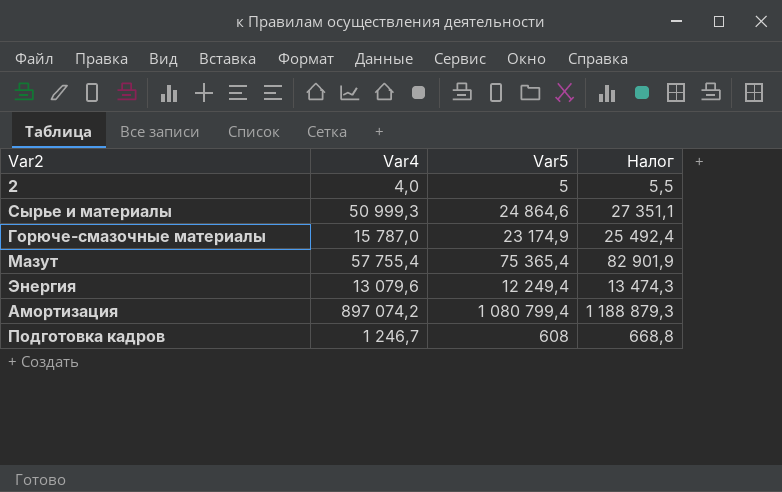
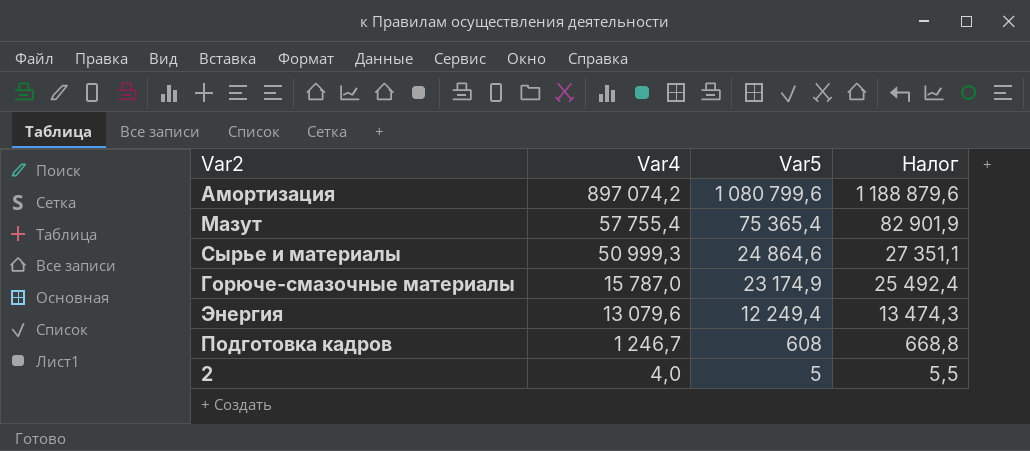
row order: none -> Var4 descending
Амортизация | Var5: 1 080 799,4 -> 1 080 799,6
Амортизация | Налог: 1 188 879,3 -> 1 188 879,6

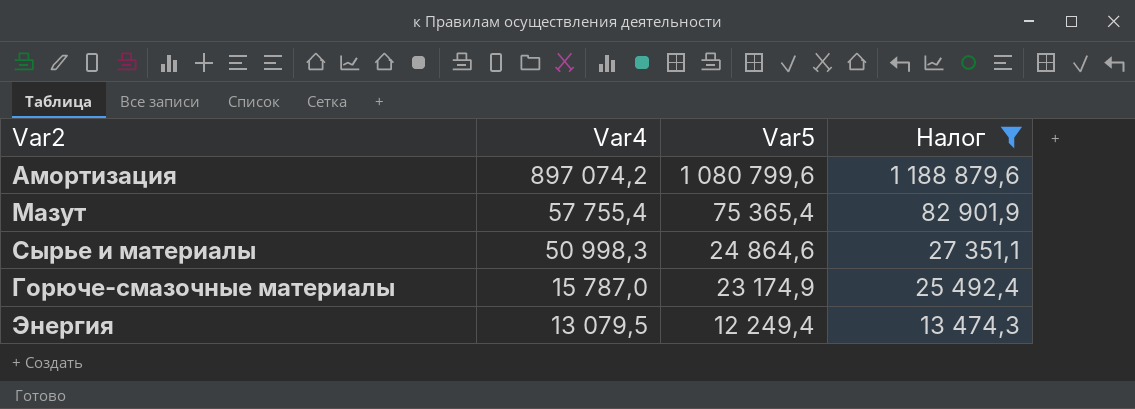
filter: none -> Налог >= 13 474,3
Сырье и материалы | Var4: 50 999,3 -> 50 998,3
Энергия | Var4: 13 079,6 -> 13 079,5

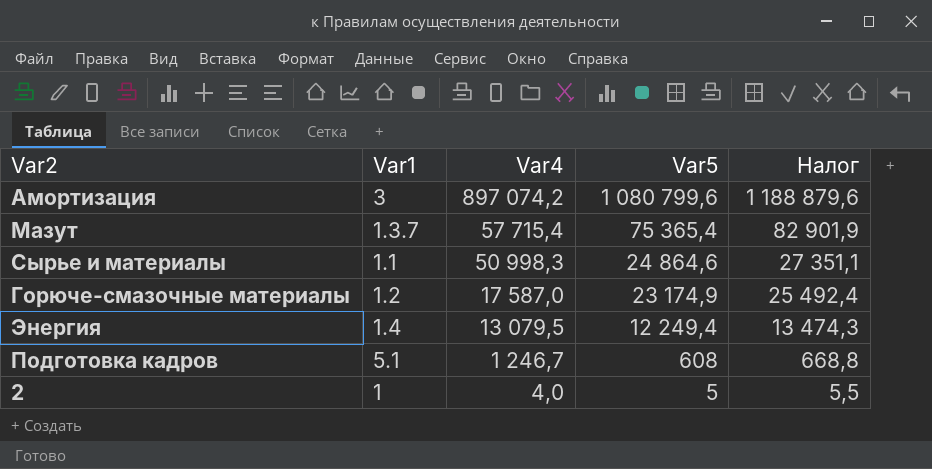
filter: Налог >= 13 474,3 -> none
column Var1 | position: none -> 2
Мазут | Var4: 57 755,4 -> 57 715,4
Горюче-смазочные материалы | Var4: 15 787,0 -> 17 587,0

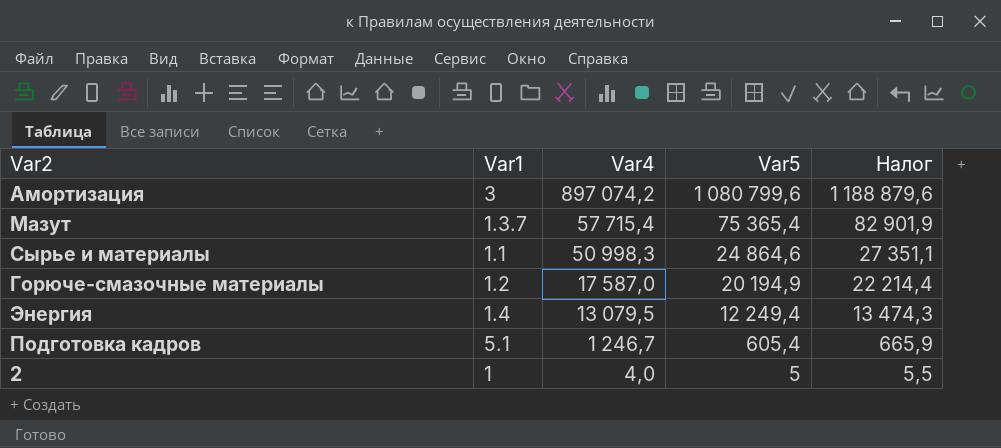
Горюче-смазочные материалы | Var5: 23 174,9 -> 20 194,9
Горюче-смазочные материалы | Налог: 25 492,4 -> 22 214,4
Подготовка кадров | Var5: 608 -> 605,4
Подготовка кадров | Налог: 668,8 -> 665,9

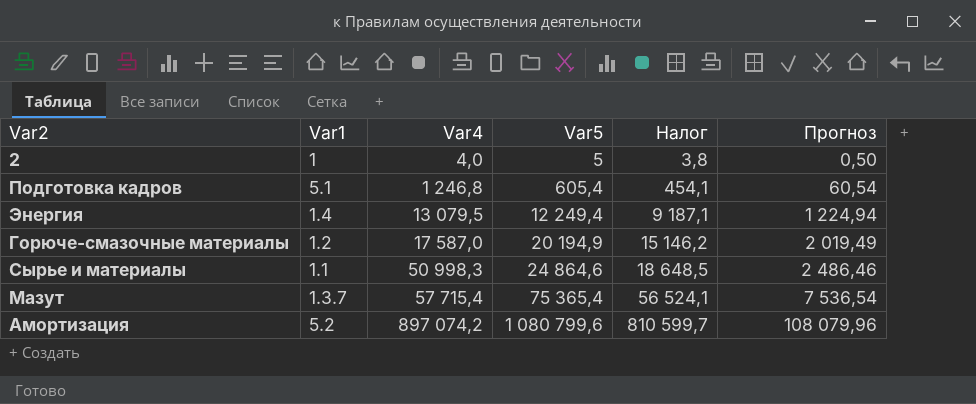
row order: Var4 descending -> Var4 ascending
column Налог | formula: [Var5] * 1,1 -> [Var5] * 0,75
column Прогноз | formula: none -> [Var5] * 0,1
Подготовка кадров | Var4: 1 246,7 -> 1 246,8
Амортизация | Var1: 3 -> 5.2

